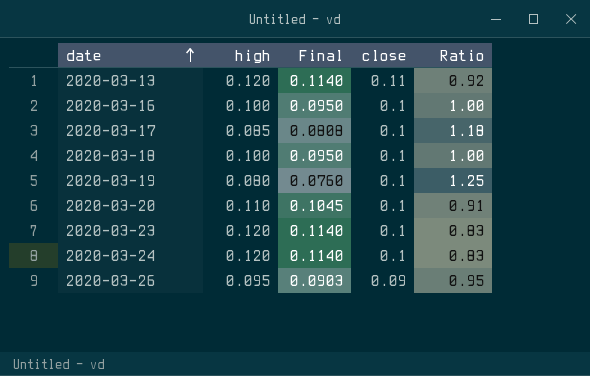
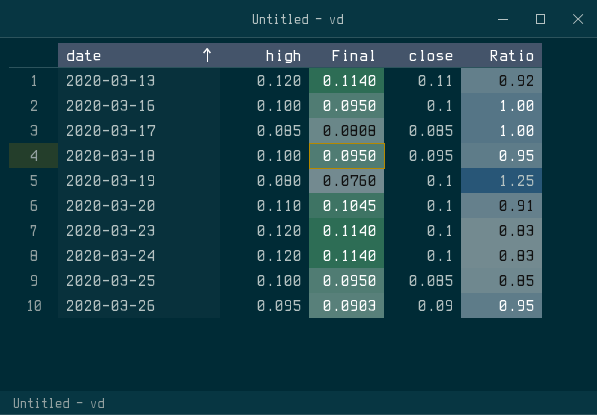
2020-03-17 | close: 0.1 -> 0.085
2020-03-17 | Ratio: 1.18 -> 1.00
2020-03-18 | close: 0.1 -> 0.095
2020-03-18 | Ratio: 1.00 -> 0.95
row 2020-03-25: none -> 0.100 | 0.0950 | 0.085 | 0.85

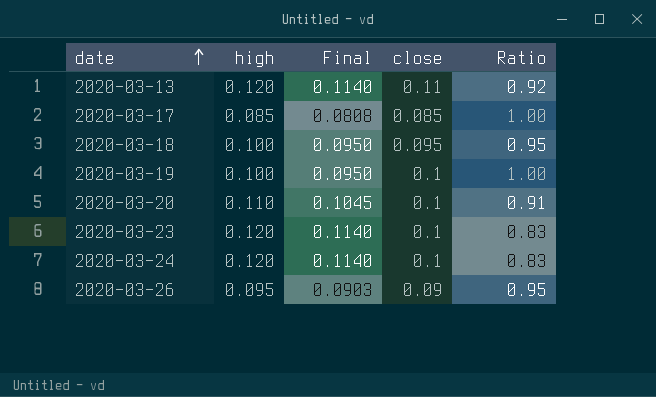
row 2020-03-16: 0.100 | 0.0950 | 0.1 | 1.00 -> none
row 2020-03-25: 0.100 | 0.0950 | 0.085 | 0.85 -> none
2020-03-19 | high: 0.080 -> 0.100
2020-03-19 | Final: 0.0760 -> 0.0950
2020-03-19 | Ratio: 1.25 -> 1.00

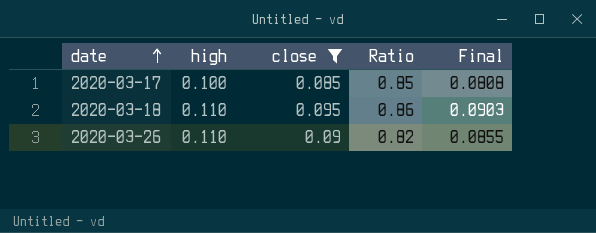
filter: none -> close <= 0.095
column Final | formula: [high] * 0.95 -> [close] * 0.95
column Final | position: 3 -> 5
2020-03-17 | high: 0.085 -> 0.100
2020-03-17 | Ratio: 1.00 -> 0.85
2020-03-18 | high: 0.100 -> 0.110
2020-03-18 | Ratio: 0.95 -> 0.86
2020-03-26 | high: 0.095 -> 0.110
2020-03-26 | Ratio: 0.95 -> 0.82

